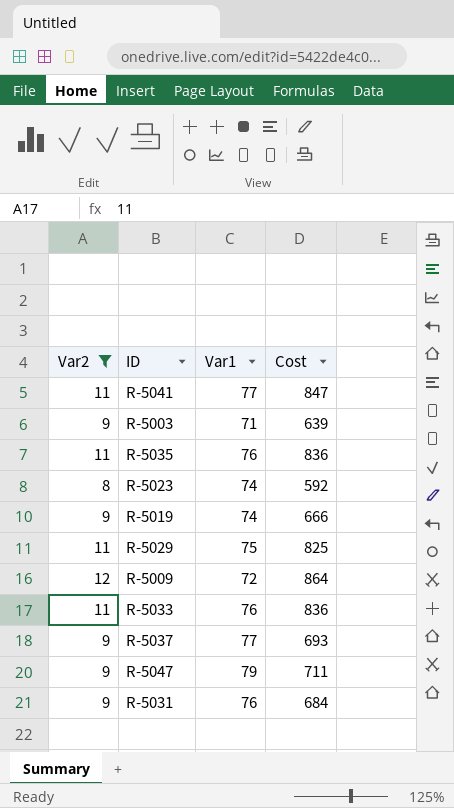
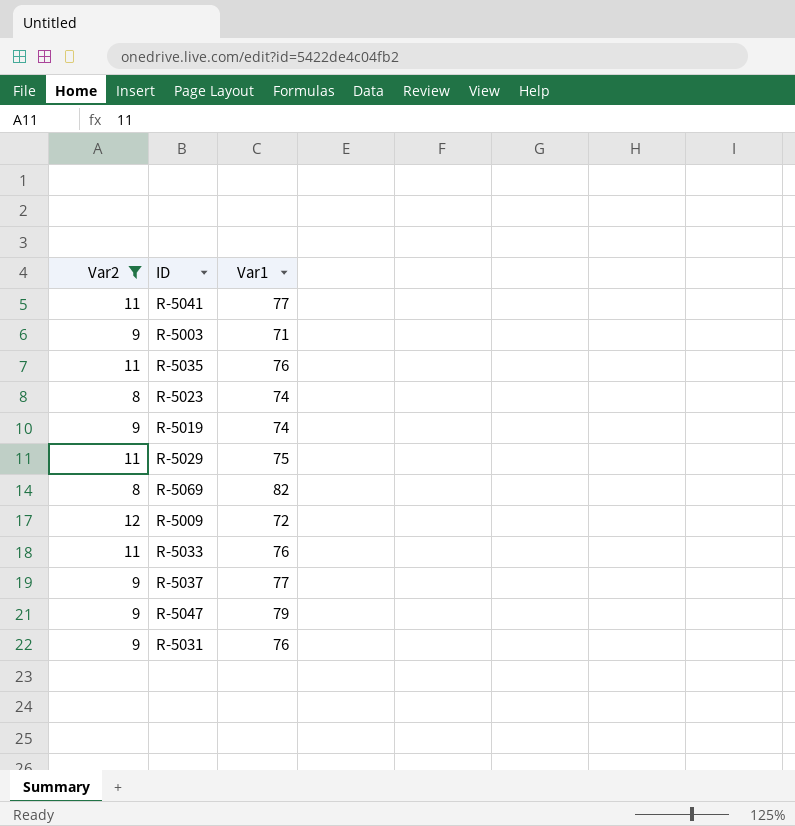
column Cost | formula: [Var2] * [Var1] -> none
row R-5069: none -> 8 | 82

